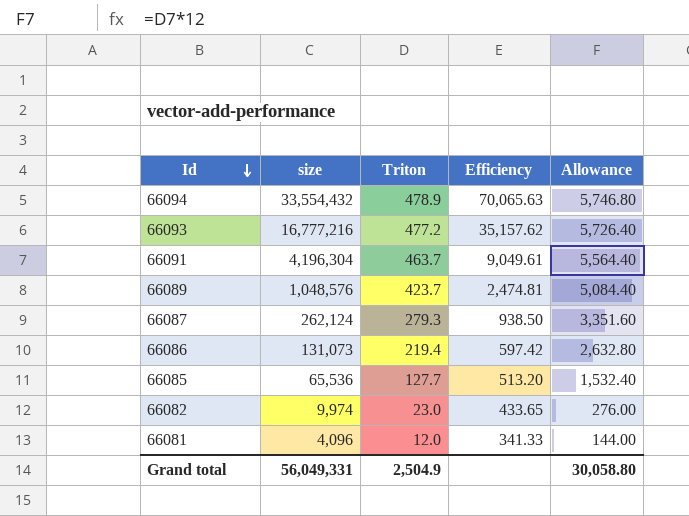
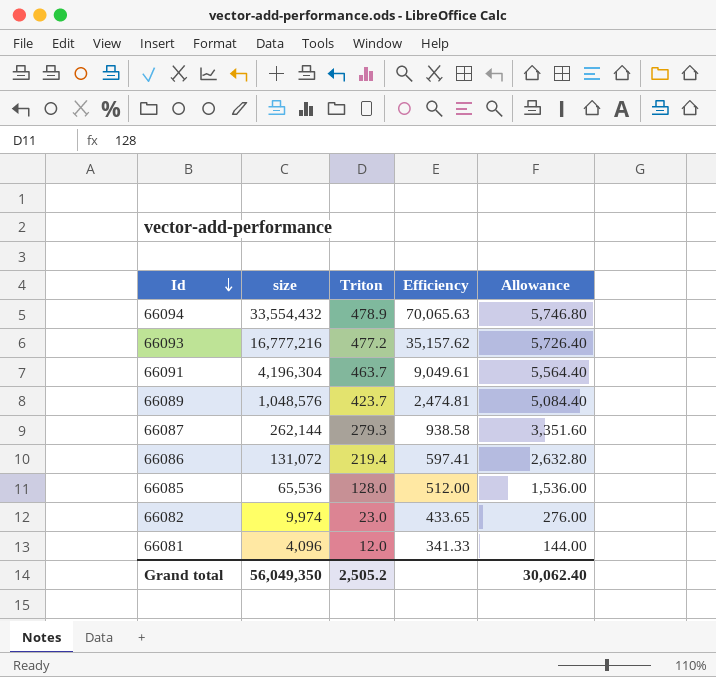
66087 | size: 262,124 -> 262,144
66087 | Efficiency: 938.50 -> 938.58
66086 | size: 131,073 -> 131,072
66086 | Efficiency: 597.42 -> 597.41
66085 | Triton: 127.7 -> 128.0
66085 | Efficiency: 513.20 -> 512.00
66085 | Allowance: 1,532.40 -> 1,536.00
Grand total | size: 56,049,331 -> 56,049,350
Grand total | Triton: 2,504.9 -> 2,505.2
Grand total | Allowance: 30,058.80 -> 30,062.40

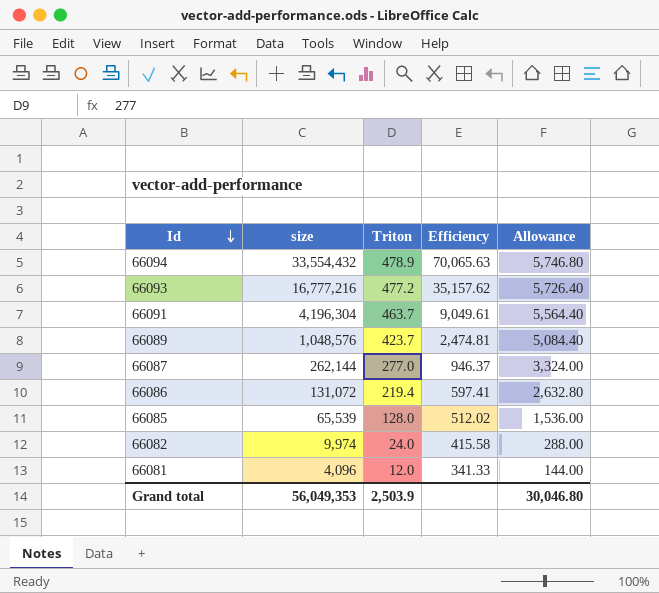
66087 | Triton: 279.3 -> 277.0
66087 | Efficiency: 938.58 -> 946.37
66087 | Allowance: 3,351.60 -> 3,324.00
66085 | size: 65,536 -> 65,539
66085 | Efficiency: 512.00 -> 512.02
66082 | Triton: 23.0 -> 24.0
66082 | Efficiency: 433.65 -> 415.58
66082 | Allowance: 276.00 -> 288.00
Grand total | size: 56,049,350 -> 56,049,353
Grand total | Triton: 2,505.2 -> 2,503.9
Grand total | Allowance: 30,062.40 -> 30,046.80

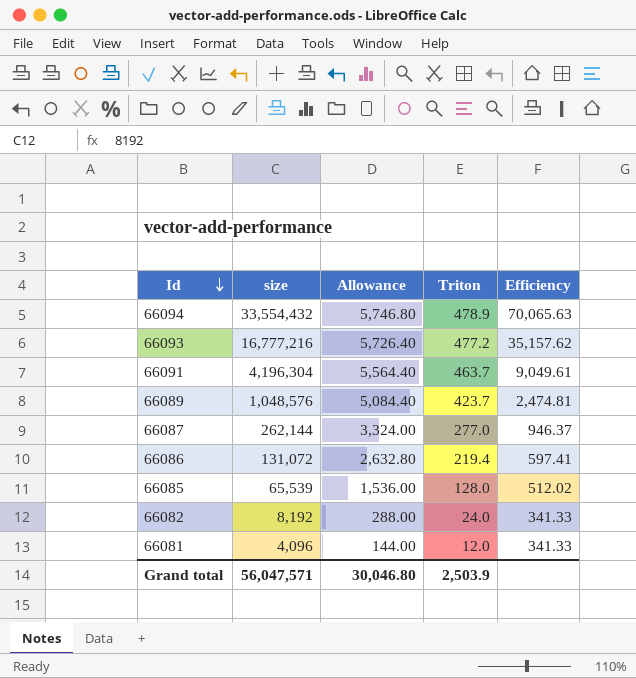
column Allowance | position: 5 -> 3
66082 | size: 9,974 -> 8,192
66082 | Efficiency: 415.58 -> 341.33
Grand total | size: 56,049,353 -> 56,047,571

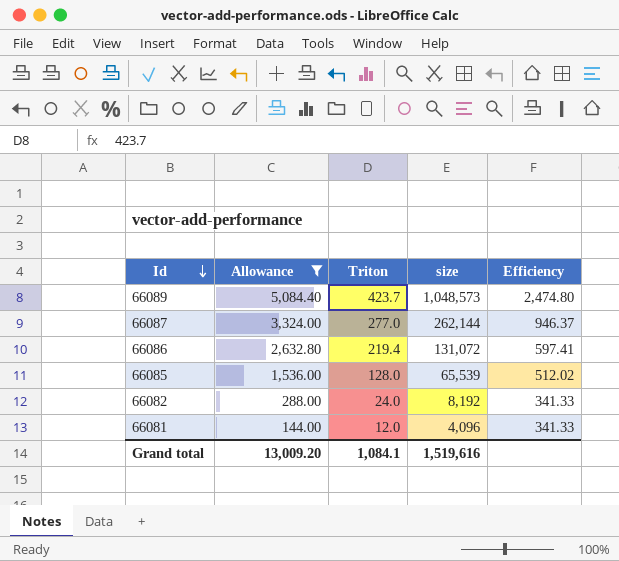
filter: none -> Allowance <= 5,084.40
column size | position: 2 -> 4
66089 | size: 1,048,576 -> 1,048,573
66089 | Efficiency: 2,474.81 -> 2,474.80
Grand total | Allowance: 30,046.80 -> 13,009.20
Grand total | Triton: 2,503.9 -> 1,084.1
Grand total | size: 56,047,571 -> 1,519,616

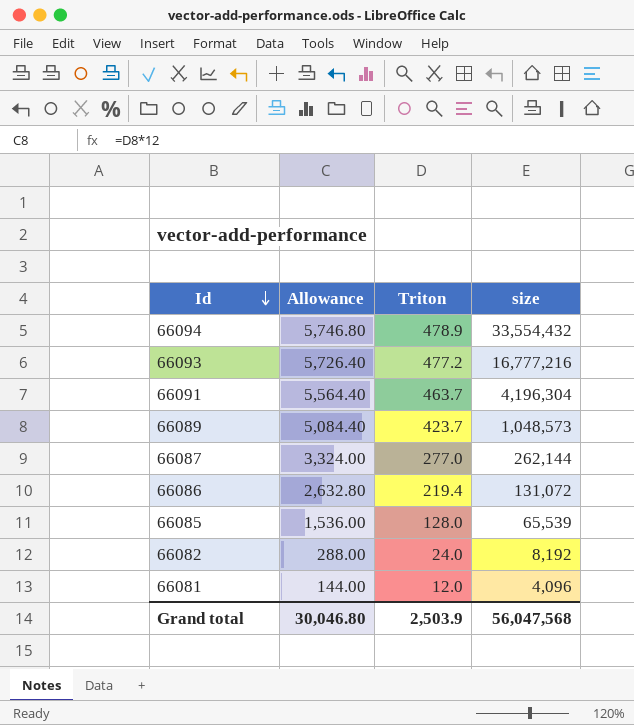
filter: Allowance <= 5,084.40 -> none
column Efficiency | formula: [size] / [Triton] -> none
Grand total | Allowance: 13,009.20 -> 30,046.80
Grand total | Triton: 1,084.1 -> 2,503.9
Grand total | size: 1,519,616 -> 56,047,568

